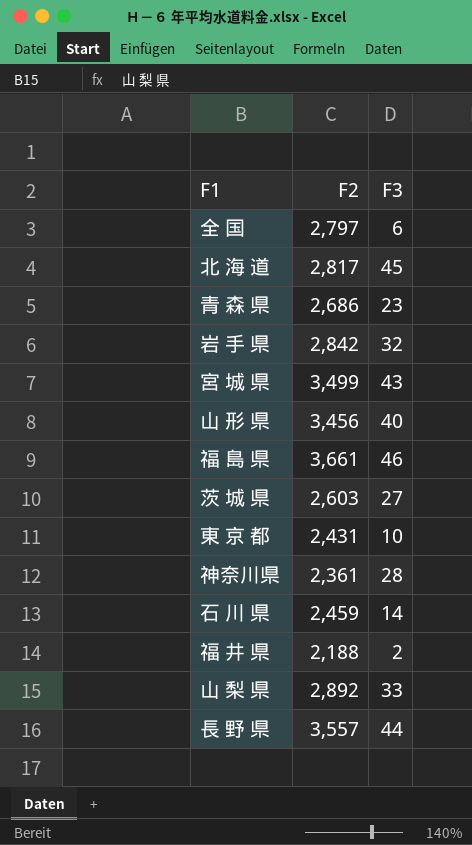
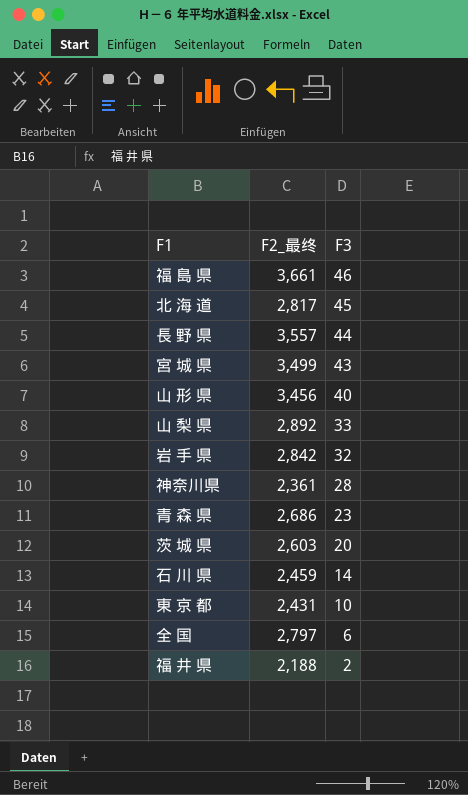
row order: none -> F3 descending
column name: F2 -> F2_最终
茨 城 県 | F3: 27 -> 20

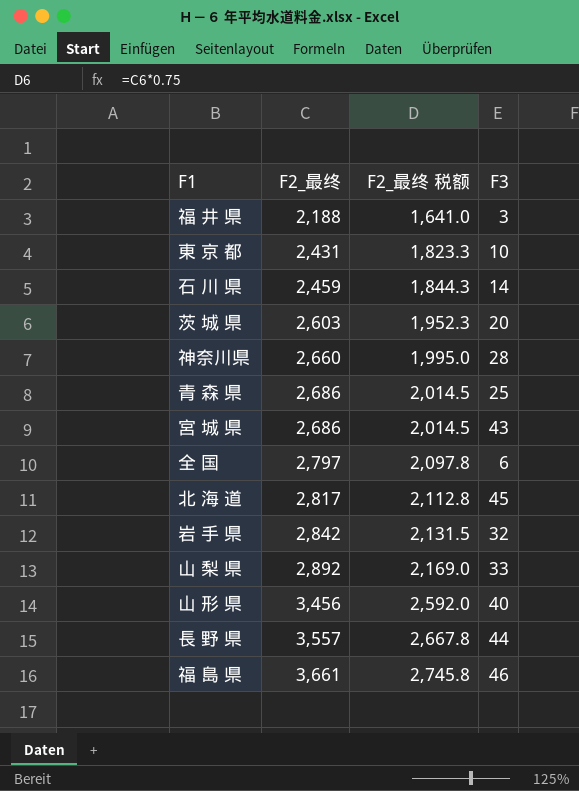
row order: F3 descending -> F2_最终 ascending
column F2_最终 税额 | formula: none -> [F2_最终] * 0.75
福 井 県 | F3: 2 -> 3
神奈川県 | F2_最终: 2,361 -> 2,660
青 森 県 | F3: 23 -> 25
宮 城 県 | F2_最终: 3,499 -> 2,686

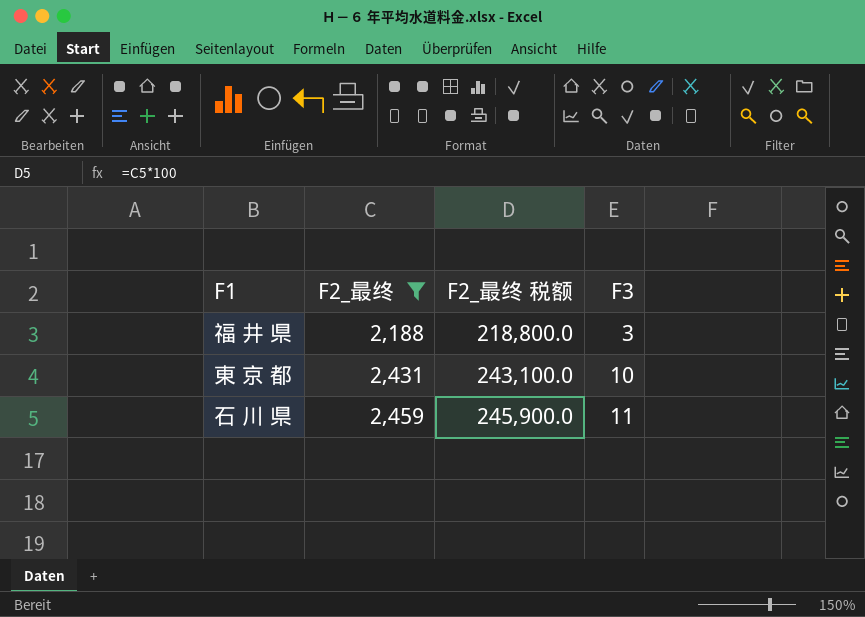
filter: none -> F2_最终 <= 2,459
column F2_最终 税额 | formula: [F2_最终] * 0.75 -> [F2_最终] * 100
石 川 県 | F3: 14 -> 11

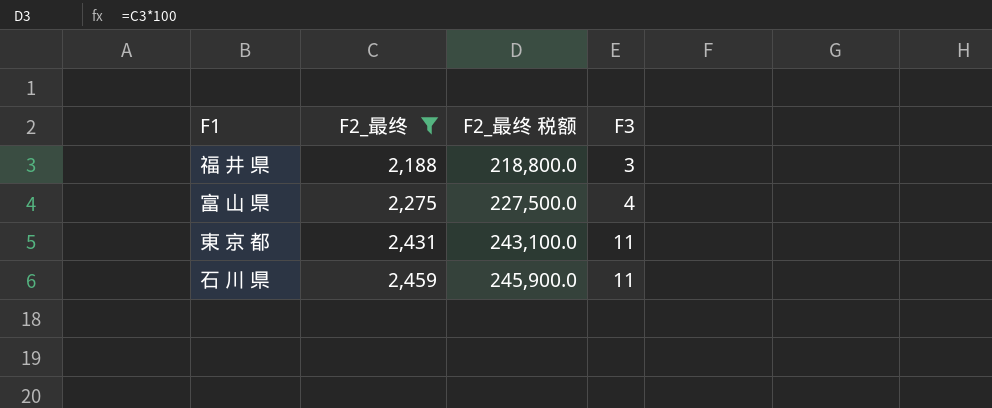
row 富 山 県: none -> 2,275 | 227,500.0 | 4
東 京 都 | F3: 10 -> 11

